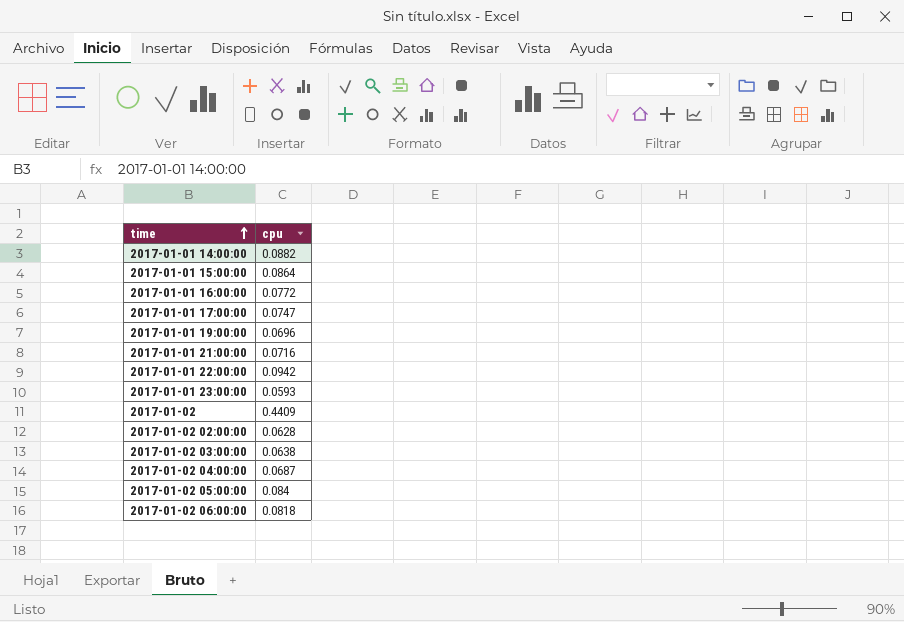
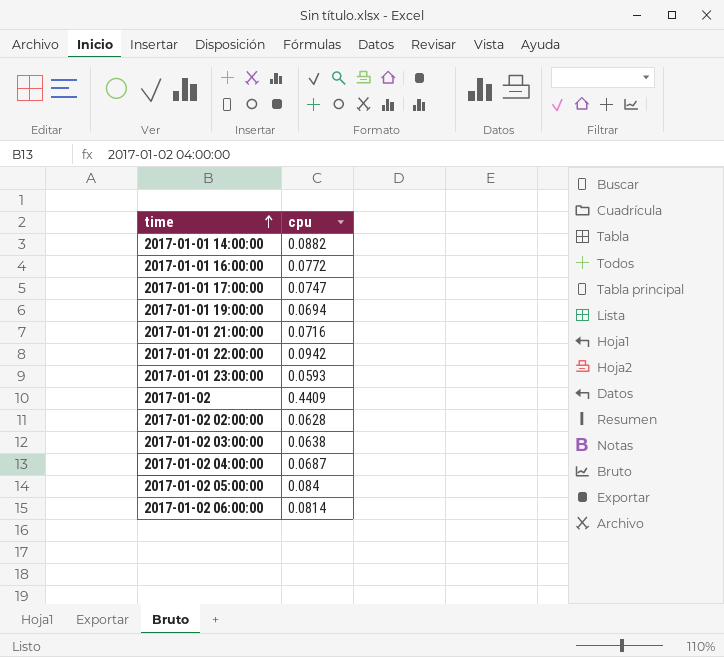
row 2017-01-01 15:00:00: 0.0864 -> none
2017-01-01 19:00:00 | cpu: 0.0696 -> 0.0694
2017-01-02 06:00:00 | cpu: 0.0818 -> 0.0814

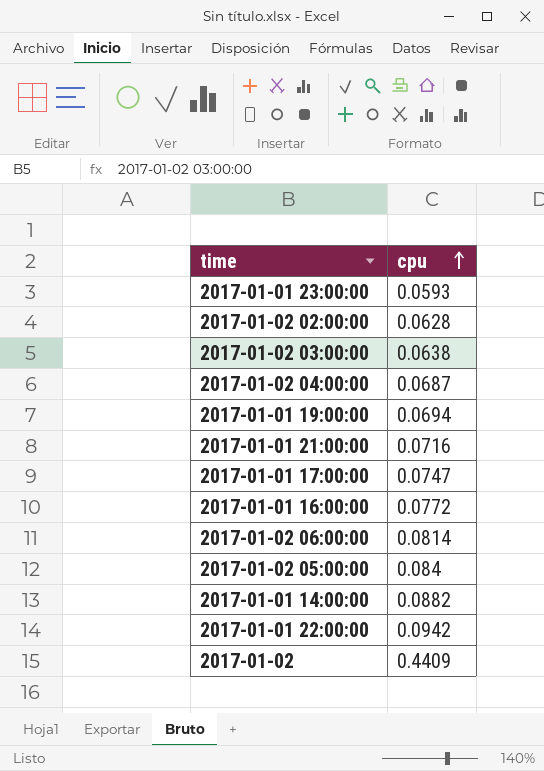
row order: time ascending -> cpu ascending

